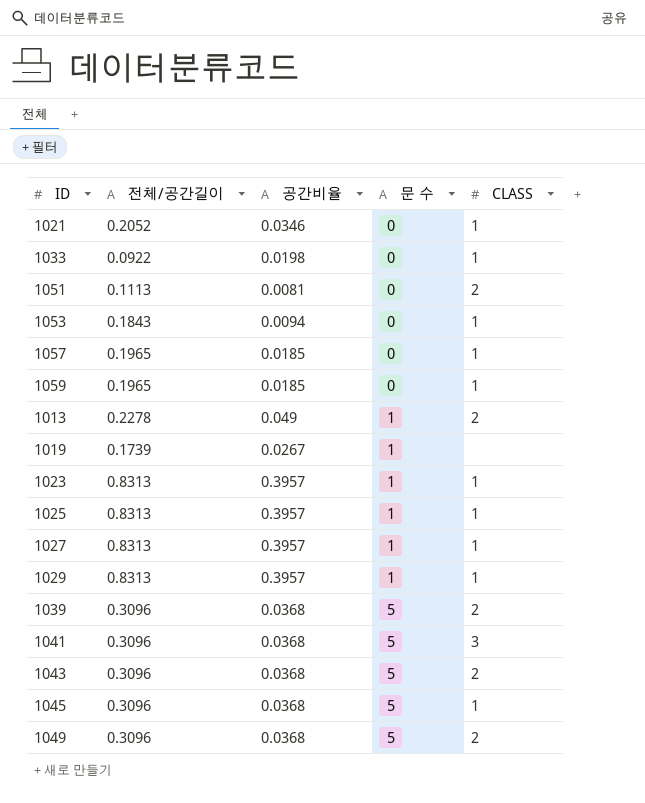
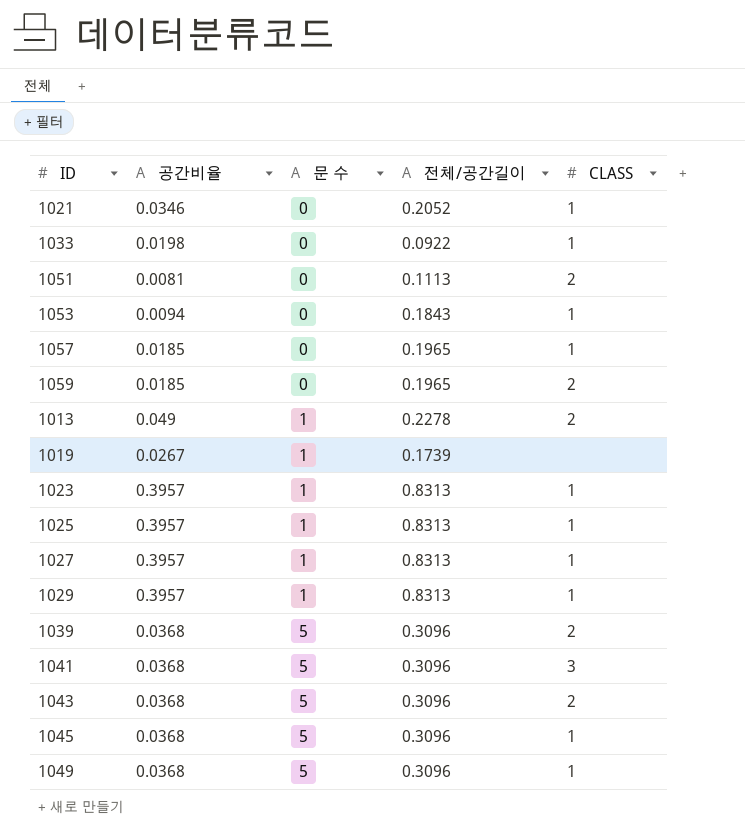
column 전체/공간길이 | position: 2 -> 4
1059 | CLASS: 1 -> 2
1049 | CLASS: 2 -> 1

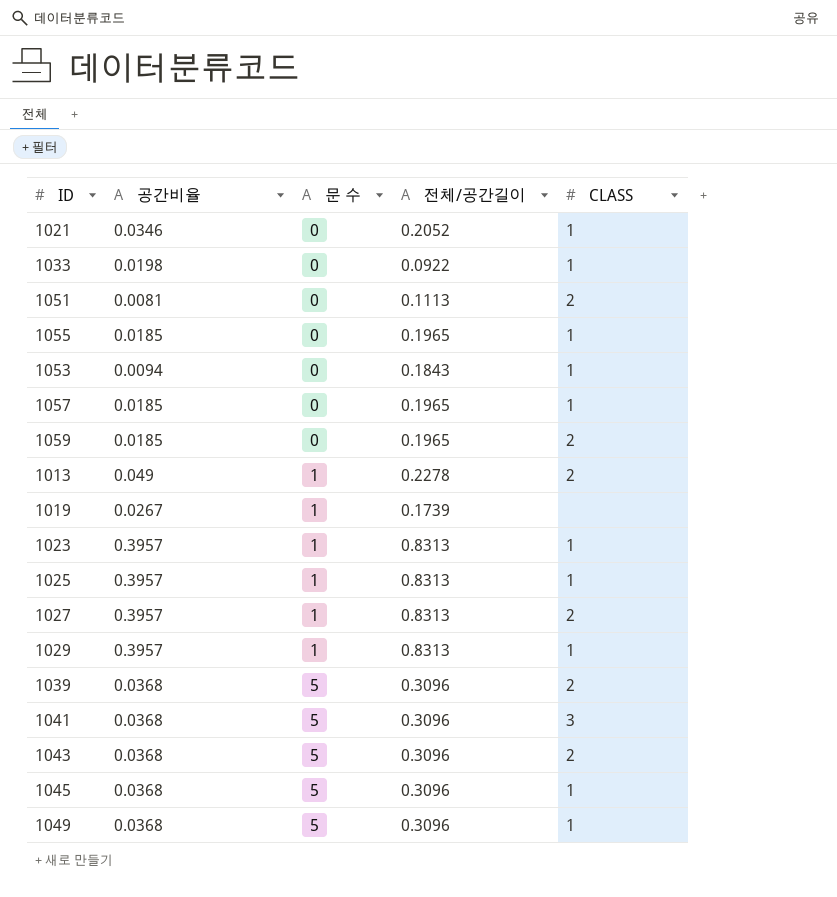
row 1055: none -> 0.0185 | 0 | 0.1965 | 1
1027 | CLASS: 1 -> 2

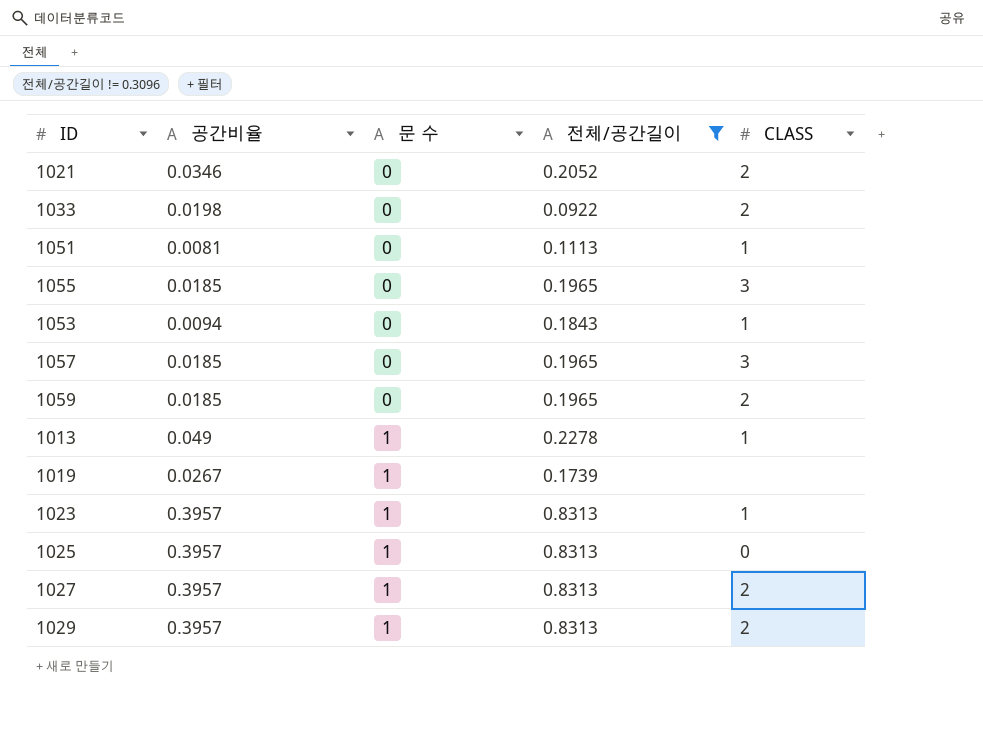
filter: none -> 전체/공간길이 != 0.3096
1021 | CLASS: 1 -> 2
1033 | CLASS: 1 -> 2
1051 | CLASS: 2 -> 1
1055 | CLASS: 1 -> 3
1057 | CLASS: 1 -> 3
1013 | CLASS: 2 -> 1
1025 | CLASS: 1 -> 0
1029 | CLASS: 1 -> 2

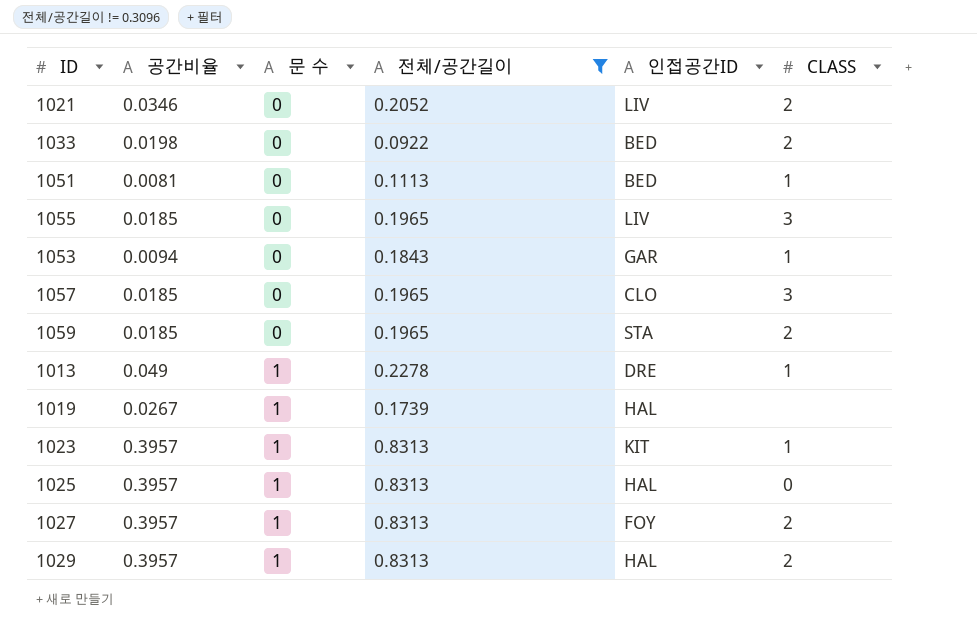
column 인접공간ID | position: none -> 5

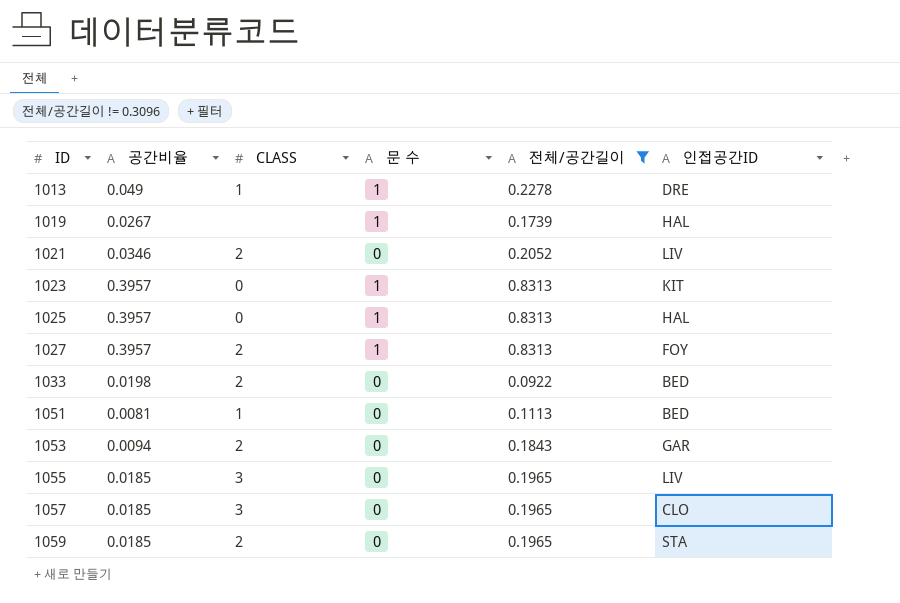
row order: 문 수 ascending -> ID ascending
column CLASS | position: 6 -> 3
row 1029: 0.3957 | 1 | 0.8313 | HAL | 2 -> none
1023 | CLASS: 1 -> 0
1053 | CLASS: 1 -> 2

